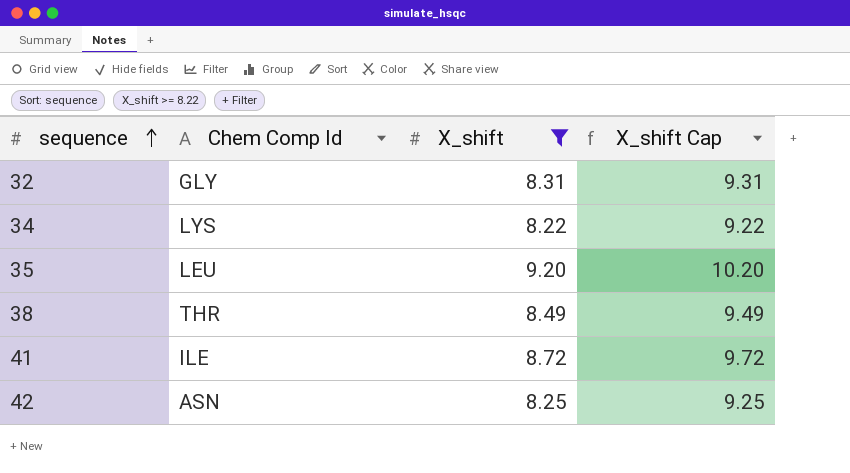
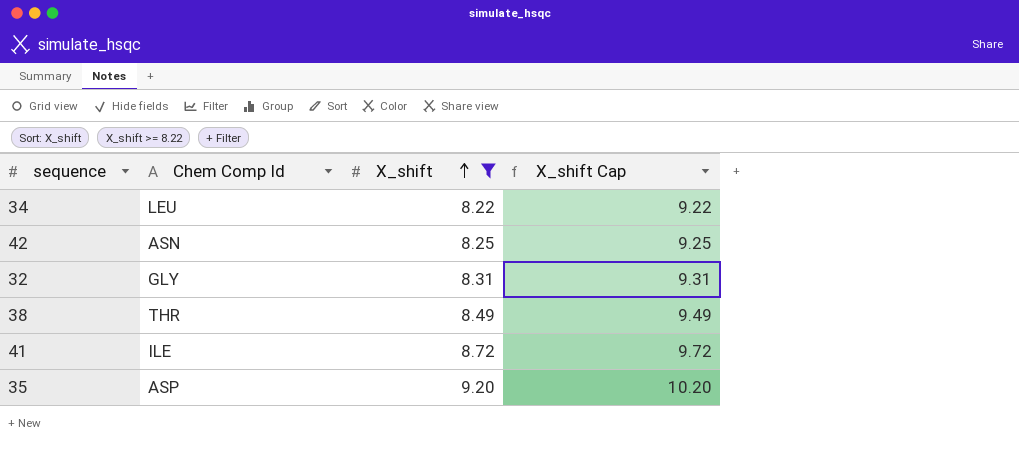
row order: sequence ascending -> X_shift ascending
34 | Chem Comp Id: LYS -> LEU
35 | Chem Comp Id: LEU -> ASP

